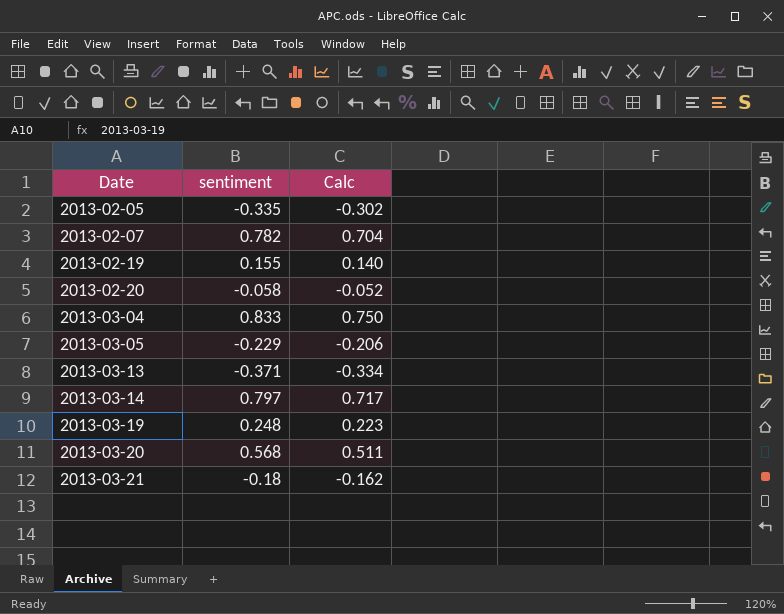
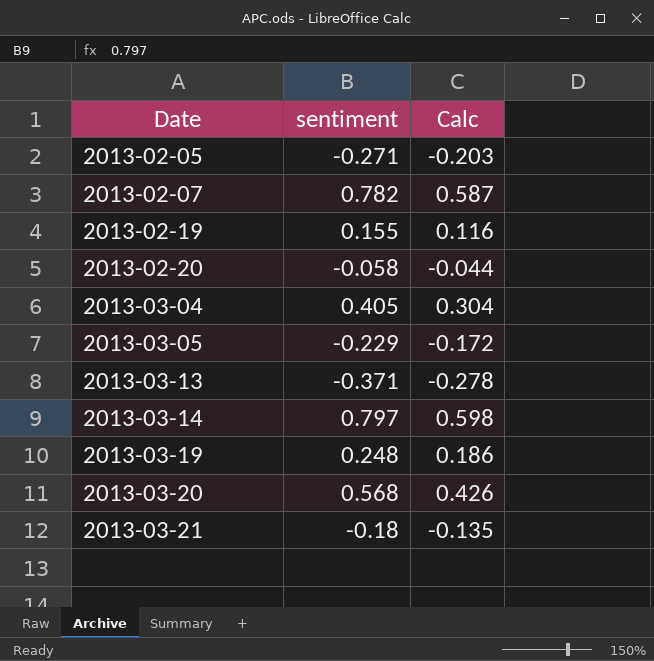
column Calc | formula: [sentiment] * 0.9 -> [sentiment] * 0.75
2013-02-05 | sentiment: -0.335 -> -0.271
2013-03-04 | sentiment: 0.833 -> 0.405

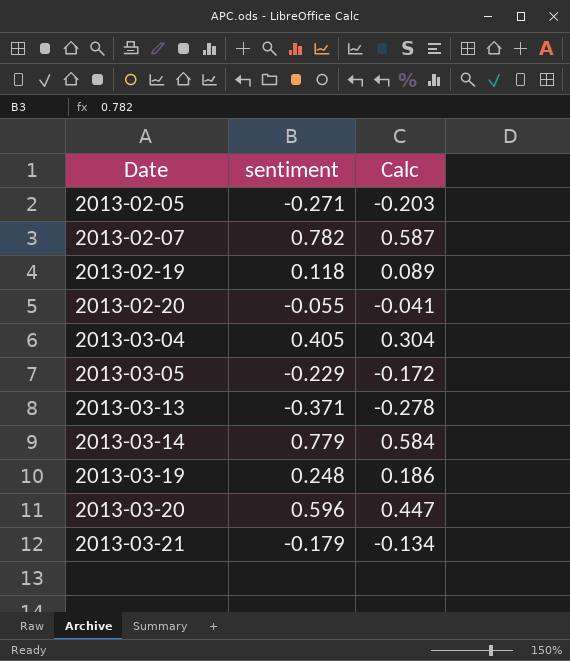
2013-02-19 | sentiment: 0.155 -> 0.118
2013-02-19 | Calc: 0.116 -> 0.089
2013-02-20 | sentiment: -0.058 -> -0.055
2013-02-20 | Calc: -0.044 -> -0.041
2013-03-14 | sentiment: 0.797 -> 0.779
2013-03-14 | Calc: 0.598 -> 0.584
2013-03-20 | sentiment: 0.568 -> 0.596
2013-03-20 | Calc: 0.426 -> 0.447
2013-03-21 | sentiment: -0.18 -> -0.179
2013-03-21 | Calc: -0.135 -> -0.134

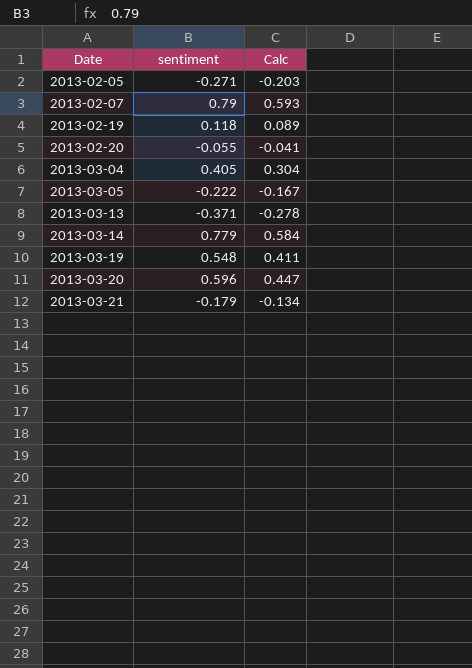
2013-02-07 | sentiment: 0.782 -> 0.79
2013-02-07 | Calc: 0.587 -> 0.593
2013-03-05 | sentiment: -0.229 -> -0.222
2013-03-05 | Calc: -0.172 -> -0.167
2013-03-19 | sentiment: 0.248 -> 0.548
2013-03-19 | Calc: 0.186 -> 0.411

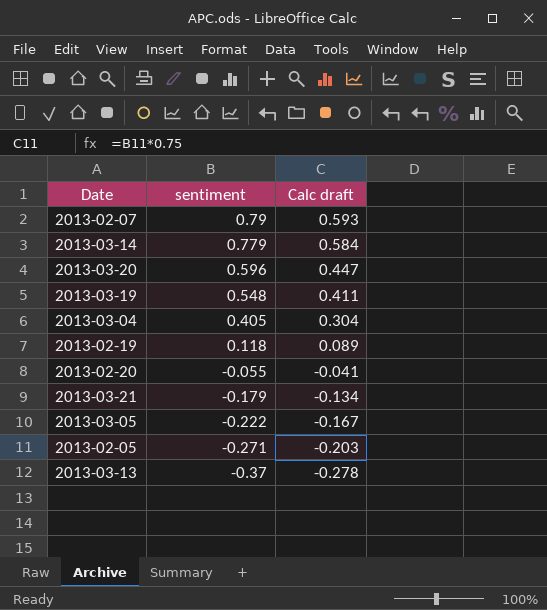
row order: Date ascending -> sentiment descending
column name: Calc -> Calc draft
2013-03-13 | sentiment: -0.371 -> -0.37

